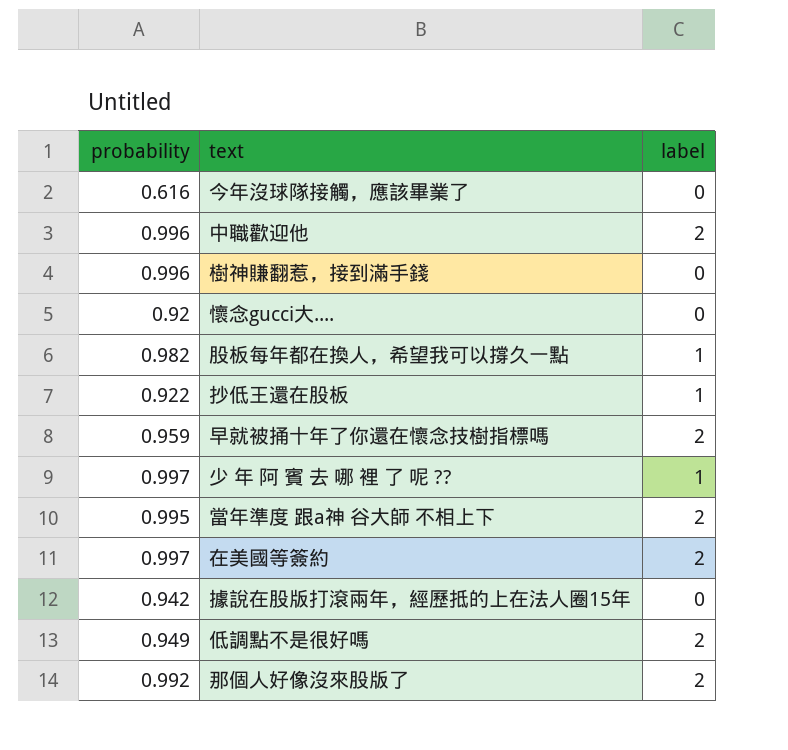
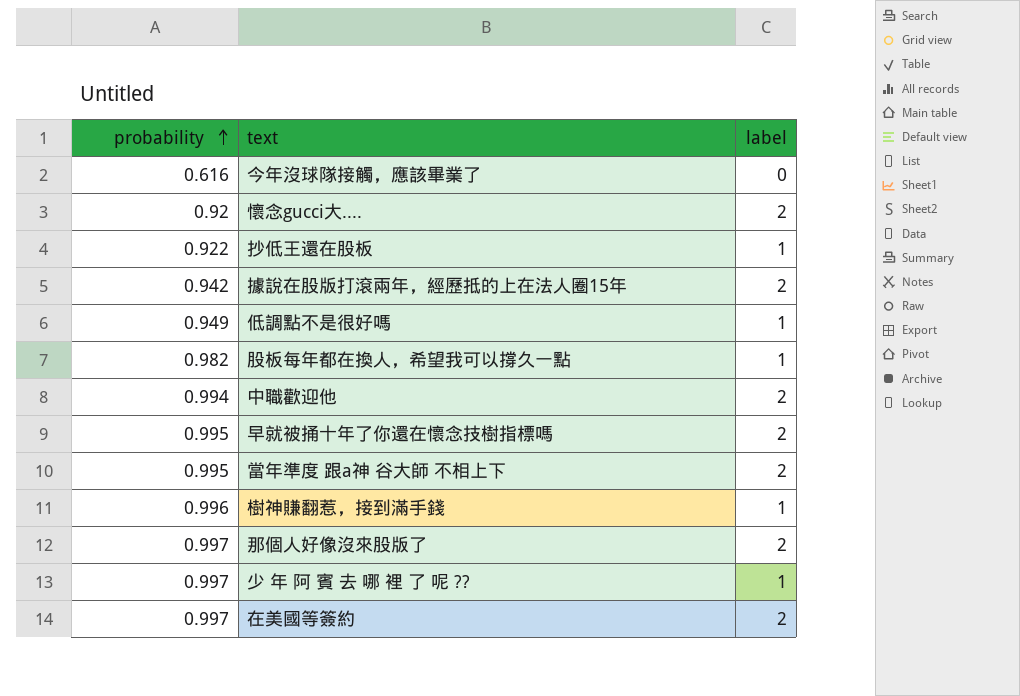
row order: none -> probability ascending
懷念gucci大.... | label: 0 -> 2
據說在股版打滾兩年，經歷抵的上在法人圈15年 | label: 0 -> 2
低調點不是很好嗎 | label: 2 -> 1
中職歡迎他 | probability: 0.996 -> 0.994
早就被捅十年了你還在懷念技樹指標嗎 | probability: 0.959 -> 0.995
樹神賺翻惹，接到滿手錢 | label: 0 -> 1
那個人好像沒來股版了 | probability: 0.992 -> 0.997

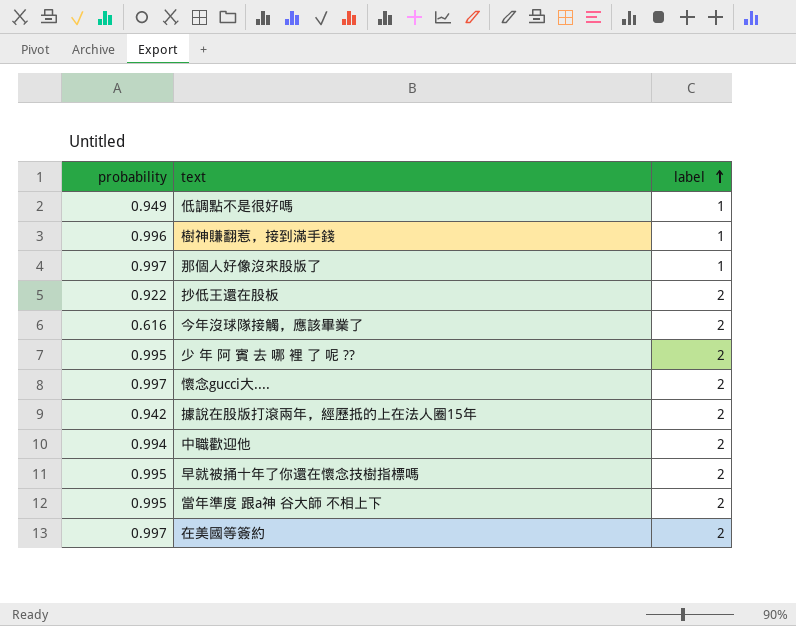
row order: probability ascending -> label ascending
row 股板每年都在換人，希望我可以撐久一點: 0.982 | 1 -> none
那個人好像沒來股版了 | label: 2 -> 1
抄低王還在股板 | label: 1 -> 2
今年沒球隊接觸，應該畢業了 | label: 0 -> 2
少 年 阿 賓 去 哪 裡 了 呢 ?? | probability: 0.997 -> 0.995
少 年 阿 賓 去 哪 裡 了 呢 ?? | label: 1 -> 2
懷念gucci大.... | probability: 0.92 -> 0.997

